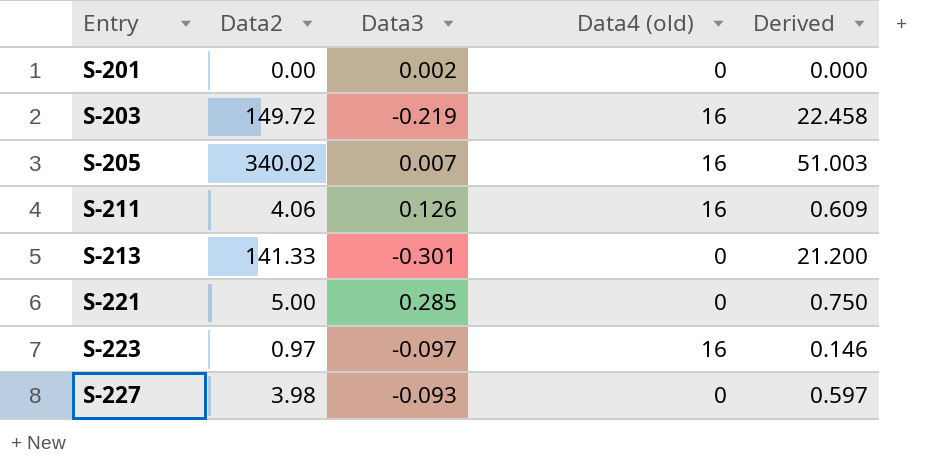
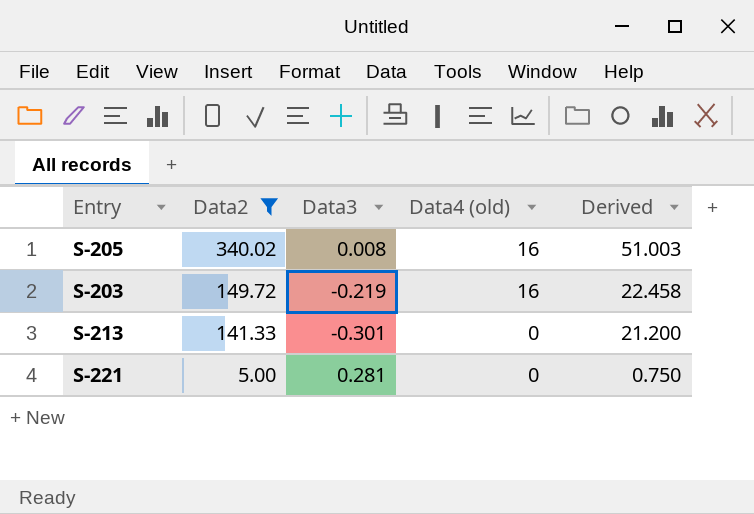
filter: none -> Data2 >= 5.00
row order: Entry ascending -> Data2 descending
S-205 | Data3: 0.007 -> 0.008
S-221 | Data3: 0.285 -> 0.281

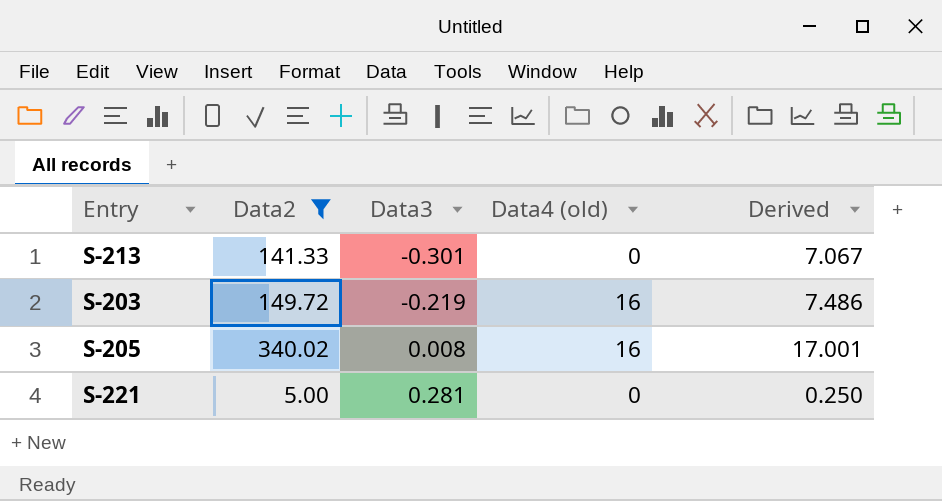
row order: Data2 descending -> Data3 ascending
column Derived | formula: [Data2] * 0.15 -> [Data2] * 0.05

